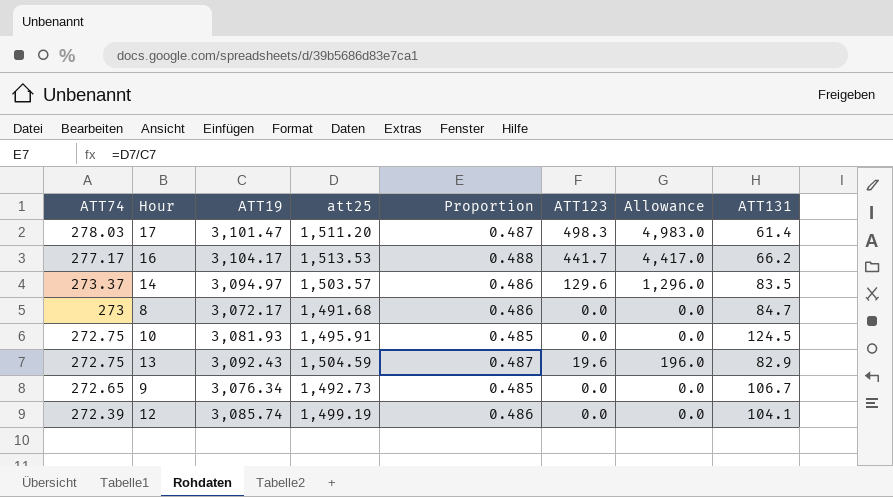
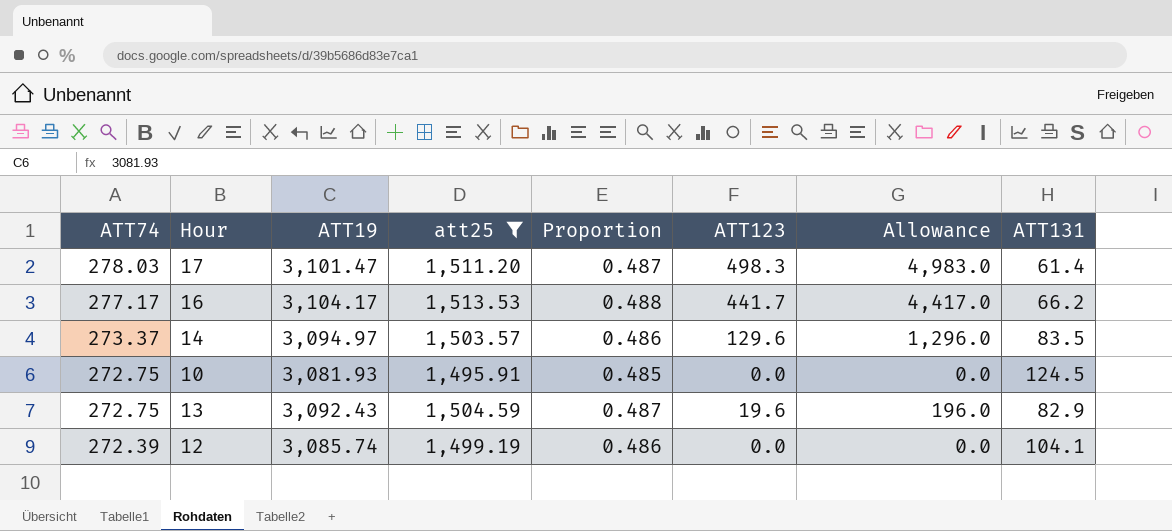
filter: none -> att25 >= 1,495.91

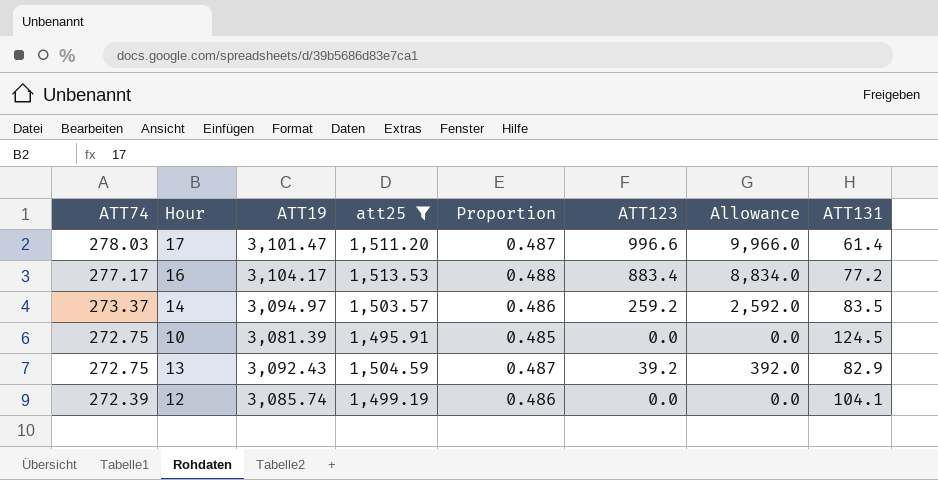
17 | ATT123: 498.3 -> 996.6
17 | Allowance: 4,983.0 -> 9,966.0
16 | ATT123: 441.7 -> 883.4
16 | Allowance: 4,417.0 -> 8,834.0
16 | ATT131: 66.2 -> 77.2
14 | ATT123: 129.6 -> 259.2
14 | Allowance: 1,296.0 -> 2,592.0
10 | ATT19: 3,081.93 -> 3,081.39
13 | ATT123: 19.6 -> 39.2
13 | Allowance: 196.0 -> 392.0

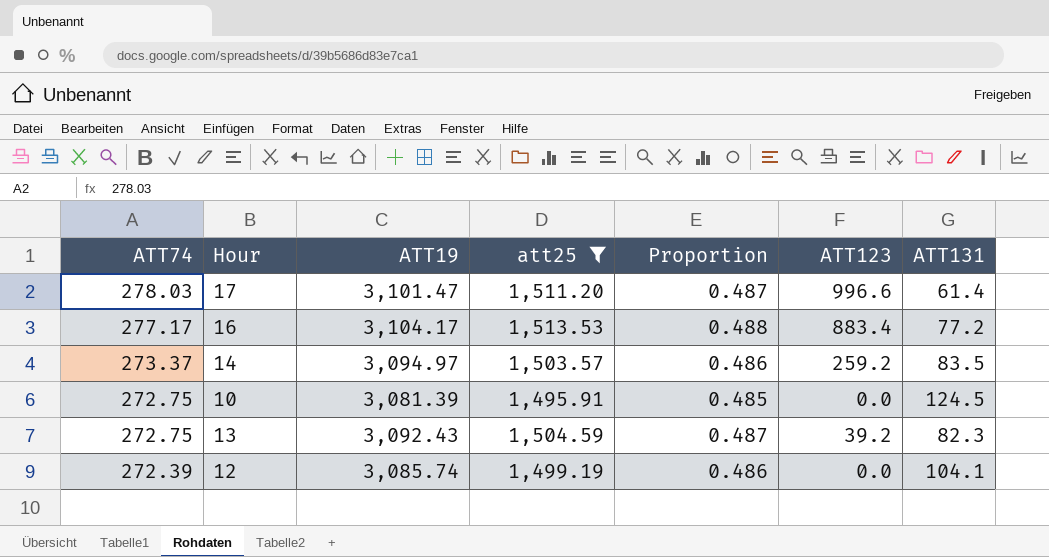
column Allowance | formula: [ATT123] * 10 -> none
13 | ATT131: 82.9 -> 82.3

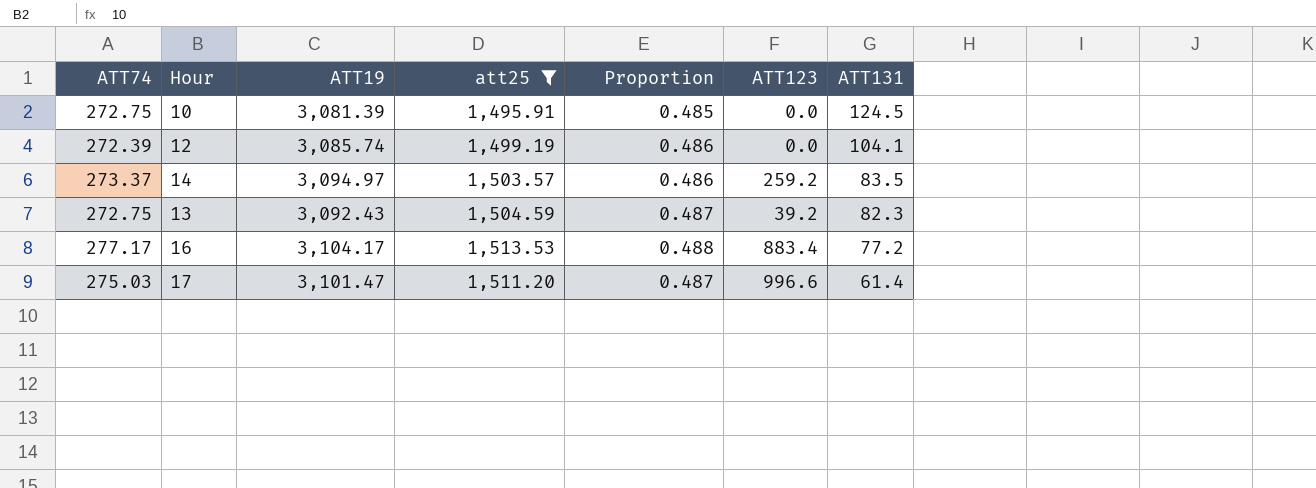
row order: ATT74 descending -> ATT131 descending
17 | ATT74: 278.03 -> 275.03

